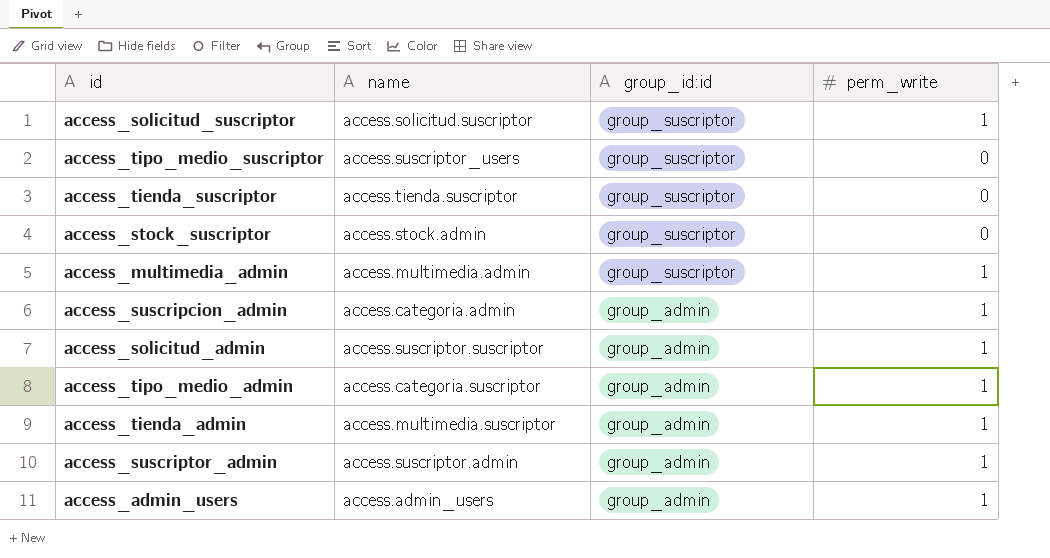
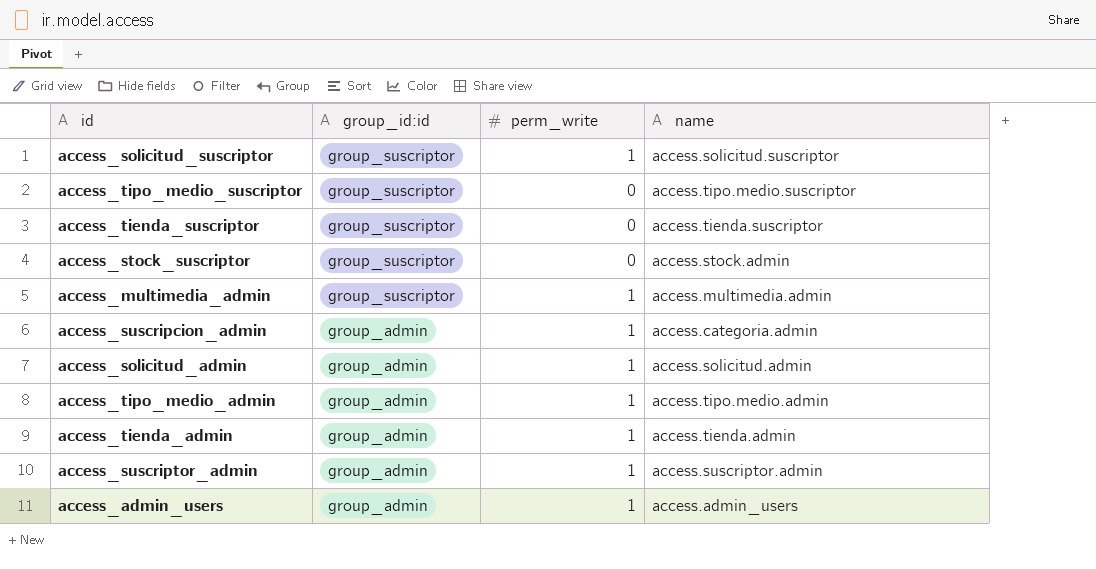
column name | position: 2 -> 4
access_tipo_medio_suscriptor | name: access.suscriptor_users -> access.tipo.medio.suscriptor
access_solicitud_admin | name: access.suscriptor.suscriptor -> access.solicitud.admin
access_tipo_medio_admin | name: access.categoria.suscriptor -> access.tipo.medio.admin
access_tienda_admin | name: access.multimedia.suscriptor -> access.tienda.admin

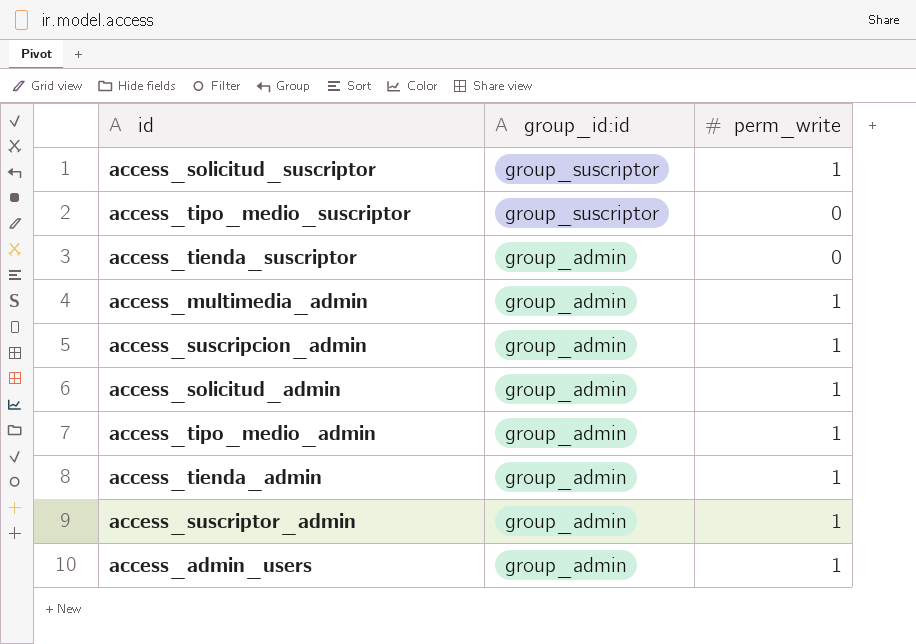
column name | position: 4 -> none
row access_stock_suscriptor: group_suscriptor | 0 | access.stock.admin -> none
access_tienda_suscriptor | group_id:id: group_suscriptor -> group_admin
access_multimedia_admin | group_id:id: group_suscriptor -> group_admin

